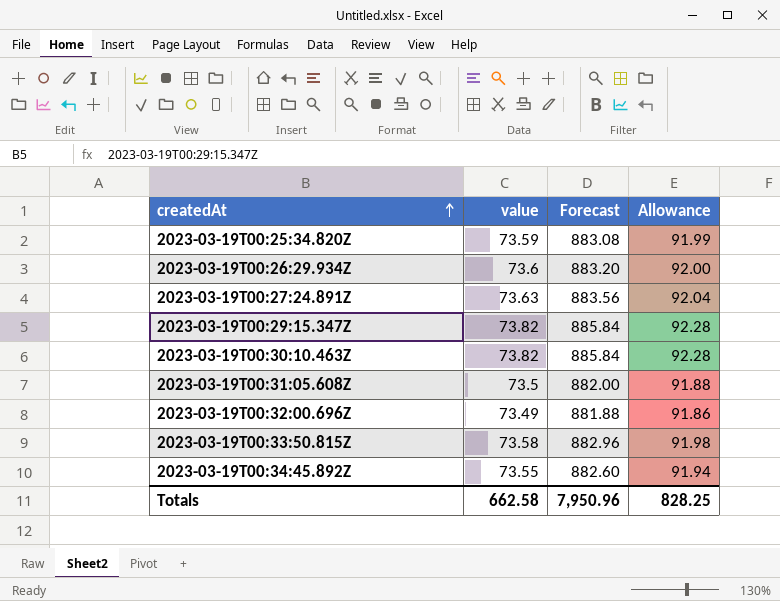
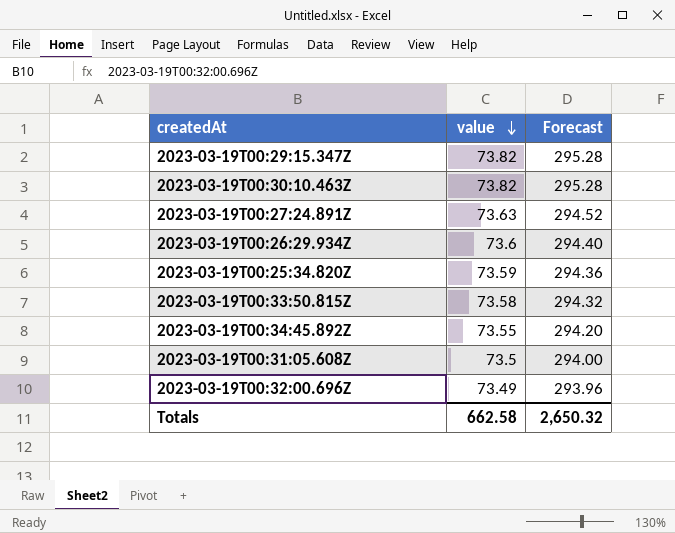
row order: createdAt ascending -> value descending
column Allowance | formula: [value] * 1.25 -> none
column Forecast | formula: [value] * 12 -> [value] * 4
Totals | Forecast: 7,950.96 -> 2,650.32

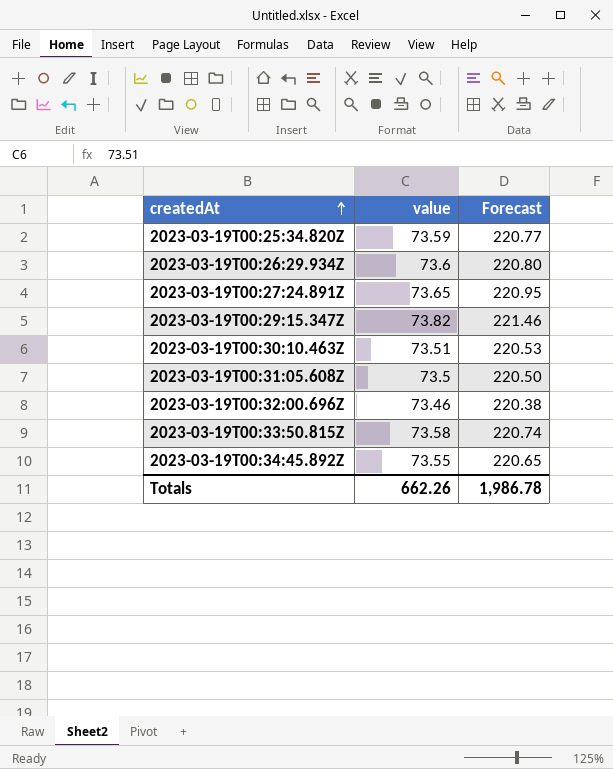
row order: value descending -> createdAt ascending
column Forecast | formula: [value] * 4 -> [value] * 3
2023-03-19T00:27:24.891Z | value: 73.63 -> 73.65
2023-03-19T00:30:10.463Z | value: 73.82 -> 73.51
2023-03-19T00:32:00.696Z | value: 73.49 -> 73.46
Totals | value: 662.58 -> 662.26
Totals | Forecast: 2,650.32 -> 1,986.78

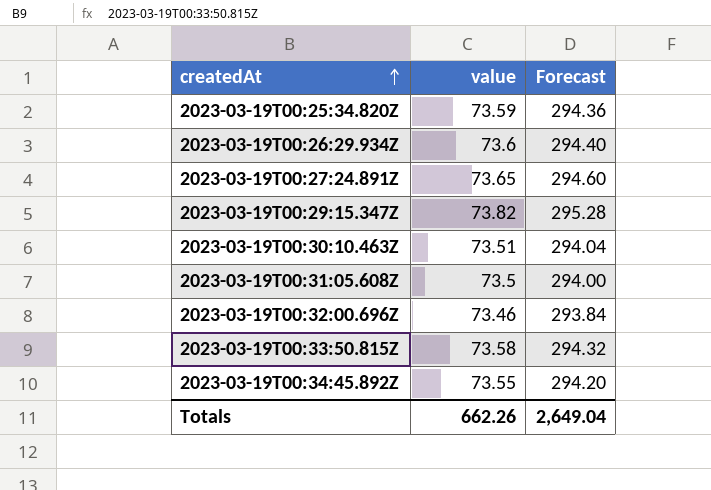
column Forecast | formula: [value] * 3 -> [value] * 4
Totals | Forecast: 1,986.78 -> 2,649.04

